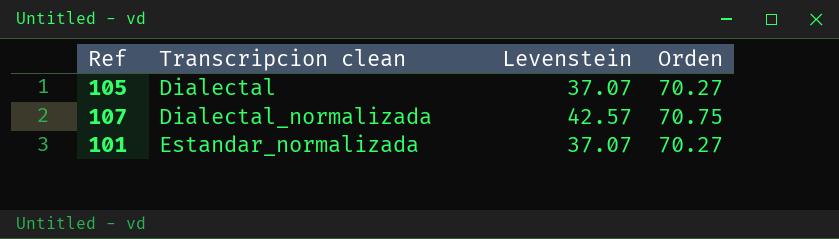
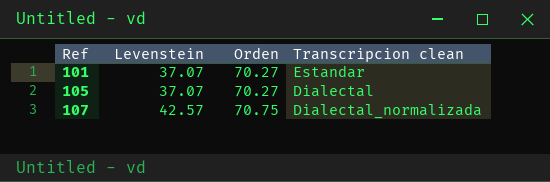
row order: Transcripcion clean ascending -> Ref ascending
column Transcripcion clean | position: 2 -> 4
101 | Transcripcion clean: Estandar_normalizada -> Estandar

